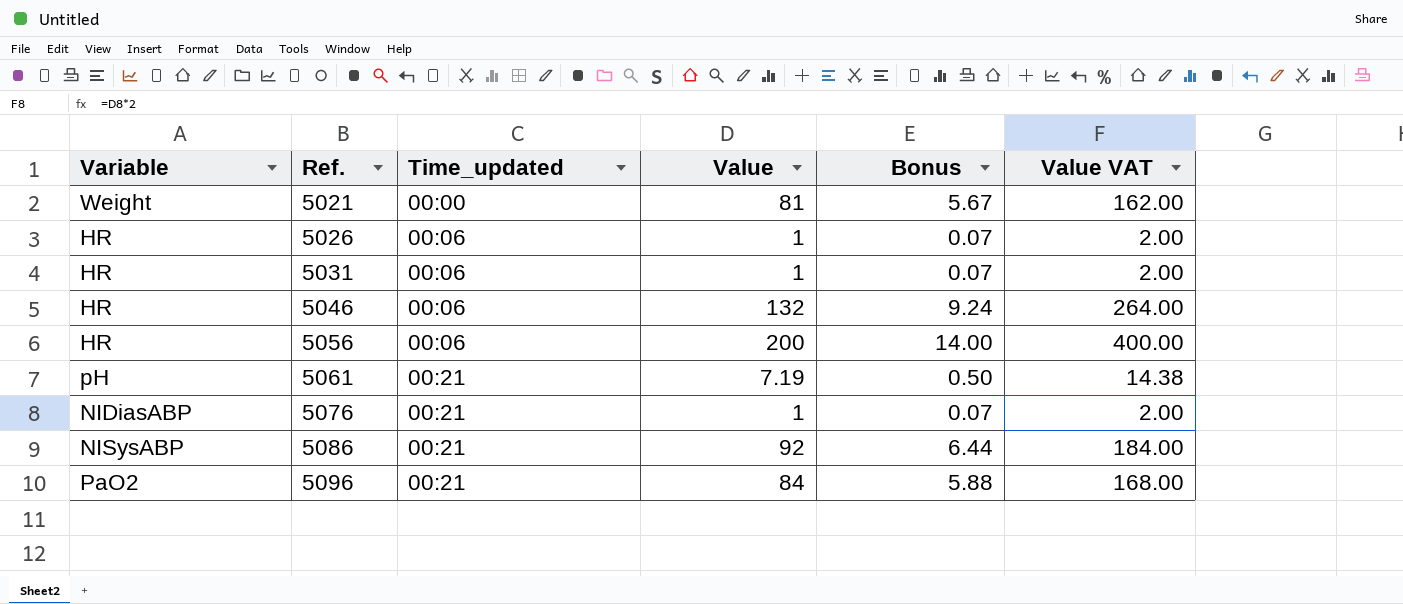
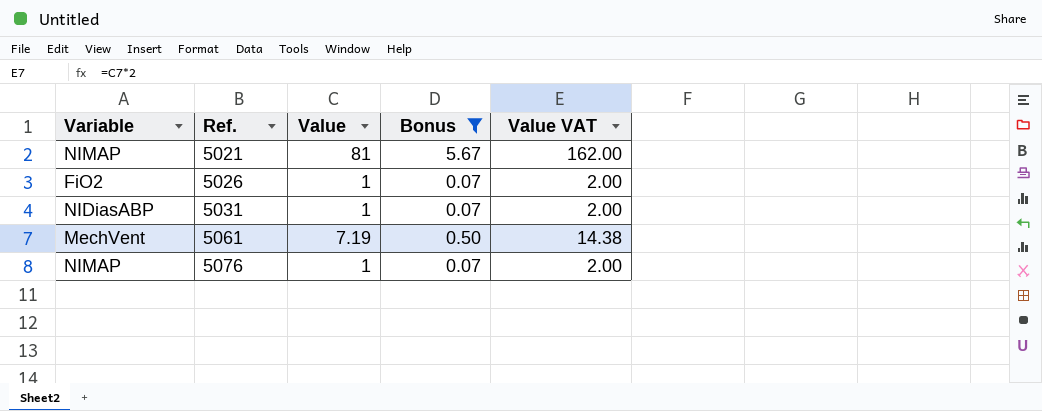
filter: none -> Bonus <= 5.67
column Time_updated | position: 3 -> none
5021 | Variable: Weight -> NIMAP
5026 | Variable: HR -> FiO2
5031 | Variable: HR -> NIDiasABP
5061 | Variable: pH -> MechVent
5076 | Variable: NIDiasABP -> NIMAP

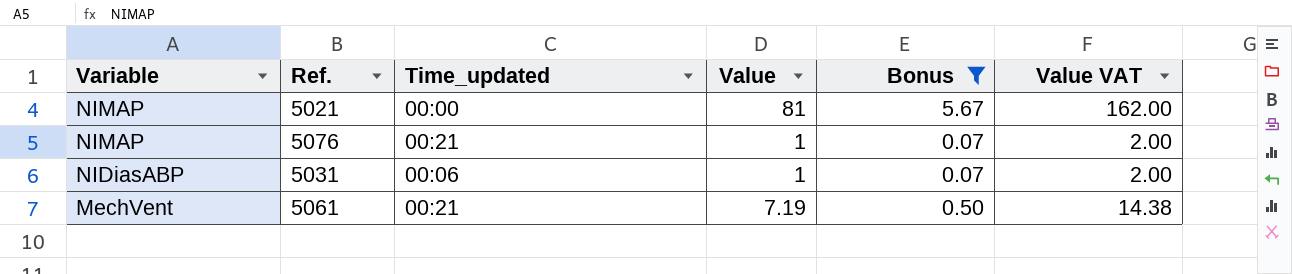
row order: Ref. ascending -> Variable descending
column Time_updated | position: none -> 3
row 5026: FiO2 | 1 | 0.07 | 2.00 -> none

